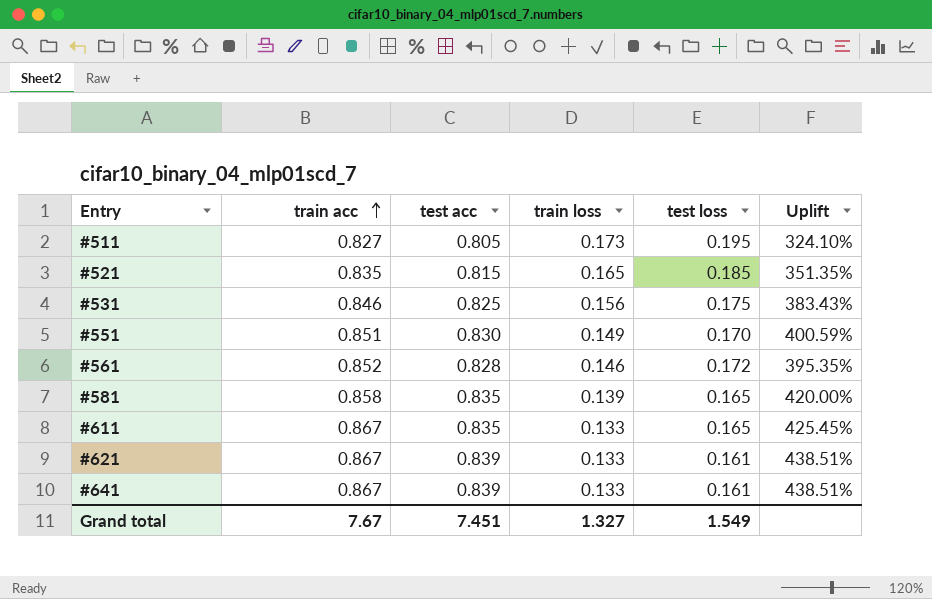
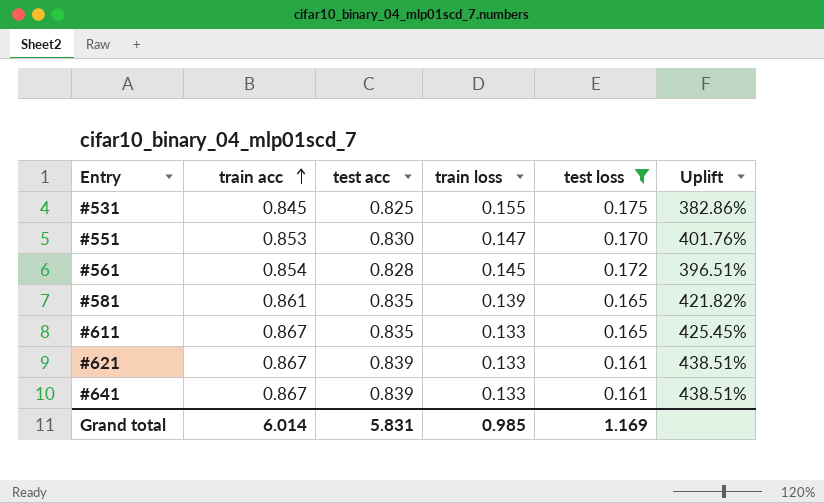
filter: none -> test loss <= 0.175
#531 | train acc: 0.846 -> 0.845
#531 | train loss: 0.156 -> 0.155
#531 | Uplift: 383.43% -> 382.86%
#551 | train acc: 0.851 -> 0.853
#551 | train loss: 0.149 -> 0.147
#551 | Uplift: 400.59% -> 401.76%
#561 | train acc: 0.852 -> 0.854
#561 | train loss: 0.146 -> 0.145
#561 | Uplift: 395.35% -> 396.51%
#581 | train acc: 0.858 -> 0.861
#581 | Uplift: 420.00% -> 421.82%
Grand total | train acc: 7.67 -> 6.014
Grand total | test acc: 7.451 -> 5.831
Grand total | train loss: 1.327 -> 0.985
Grand total | test loss: 1.549 -> 1.169

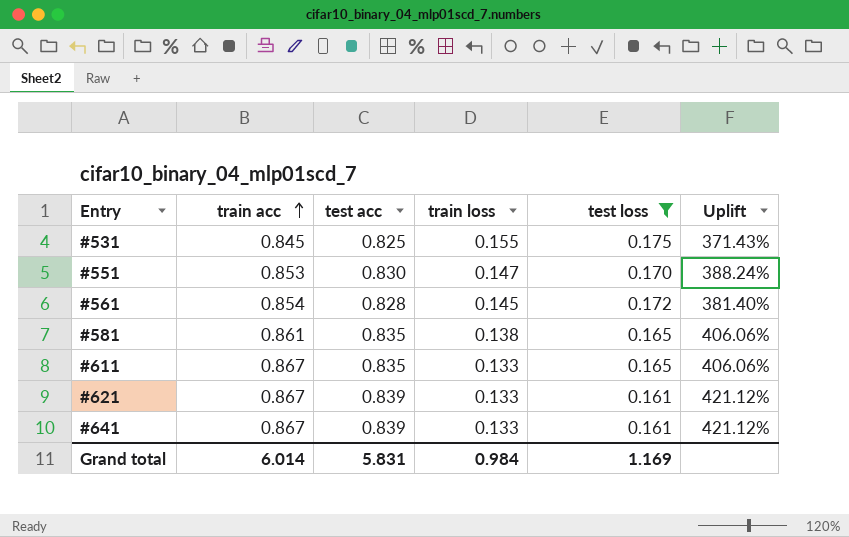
column Uplift | formula: ([train acc] - [test loss]) / [test loss] -> ([test acc] - [test loss]) / [test loss]
#581 | train loss: 0.139 -> 0.138
Grand total | train loss: 0.985 -> 0.984

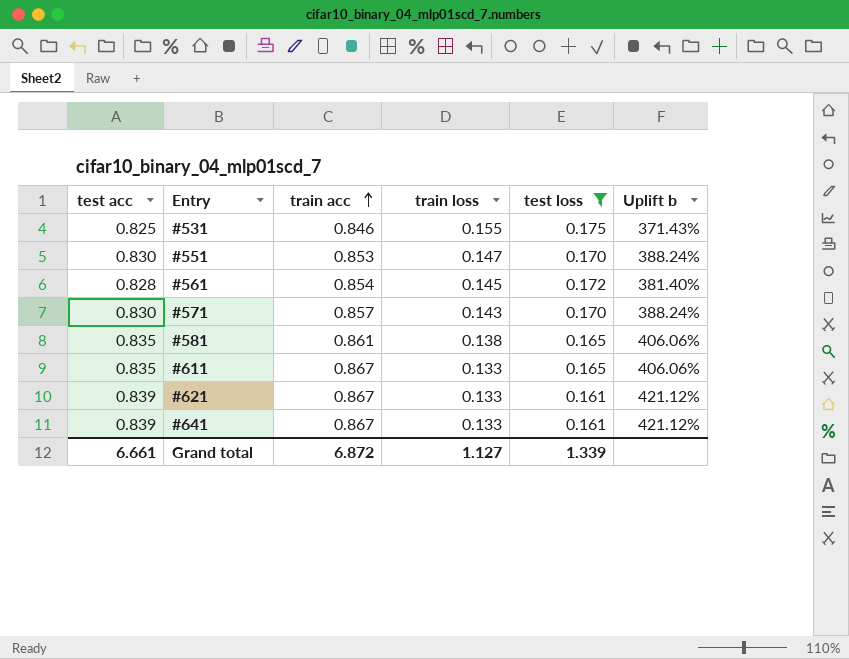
column test acc | position: 3 -> 1
column name: Uplift -> Uplift b
#531 | train acc: 0.845 -> 0.846
row #571: none -> 0.830 | 0.857 | 0.143 | 0.170 | 388.24%
Grand total | test acc: 5.831 -> 6.661
Grand total | train acc: 6.014 -> 6.872
Grand total | train loss: 0.984 -> 1.127
Grand total | test loss: 1.169 -> 1.339

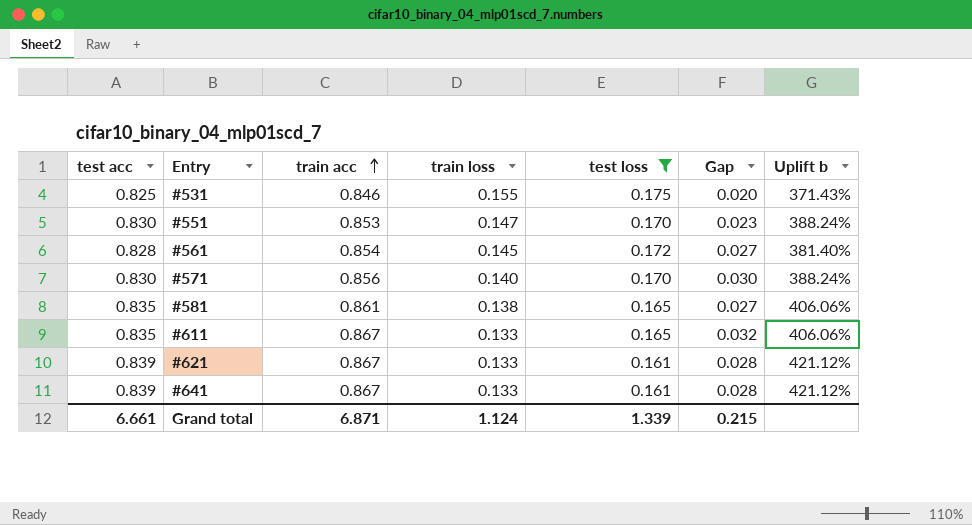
column Gap | formula: none -> [test loss] - [train loss]
#571 | train acc: 0.857 -> 0.856
#571 | train loss: 0.143 -> 0.140
Grand total | train acc: 6.872 -> 6.871
Grand total | train loss: 1.127 -> 1.124

